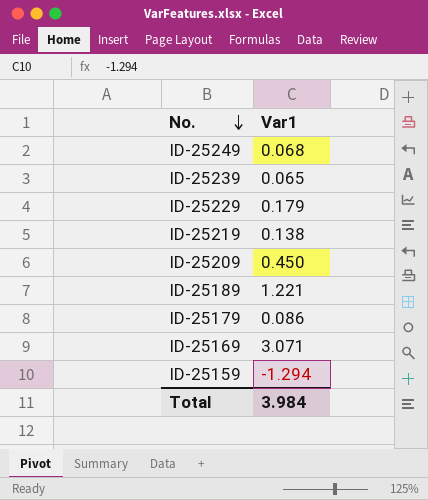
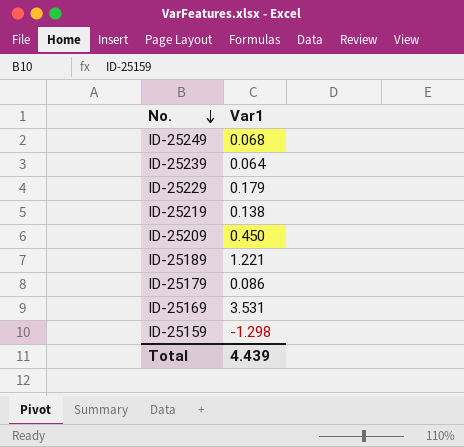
ID-25239 | Var1: 0.065 -> 0.064
ID-25169 | Var1: 3.071 -> 3.531
ID-25159 | Var1: -1.294 -> -1.298
Total | Var1: 3.984 -> 4.439

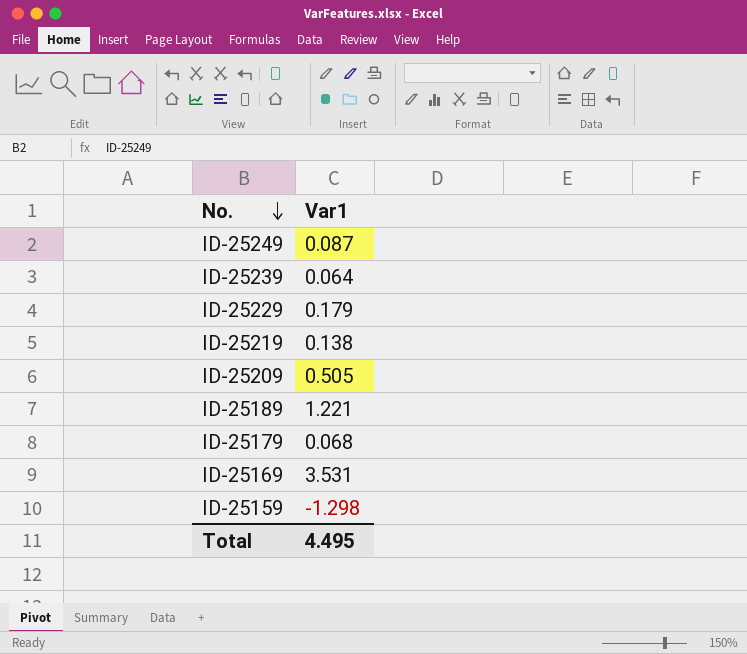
ID-25249 | Var1: 0.068 -> 0.087
ID-25209 | Var1: 0.450 -> 0.505
ID-25179 | Var1: 0.086 -> 0.068
Total | Var1: 4.439 -> 4.495

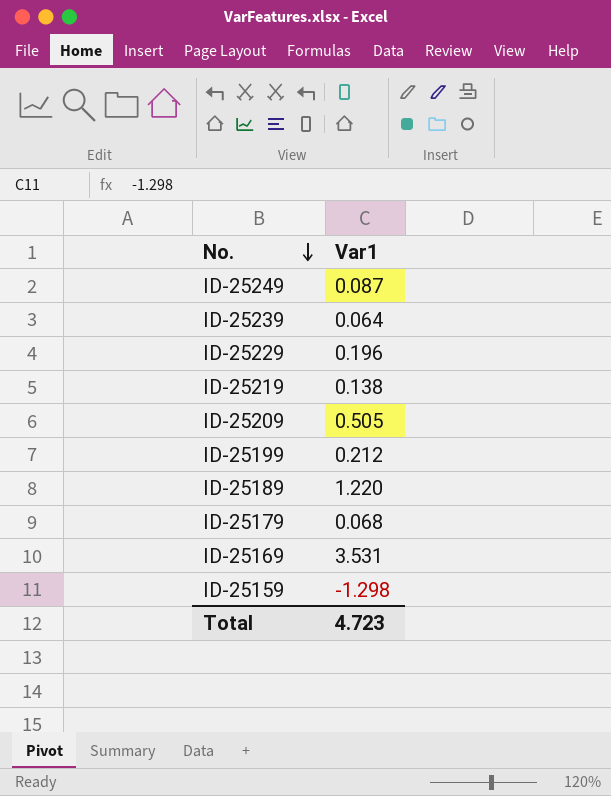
ID-25229 | Var1: 0.179 -> 0.196
row ID-25199: none -> 0.212
ID-25189 | Var1: 1.221 -> 1.220
Total | Var1: 4.495 -> 4.723

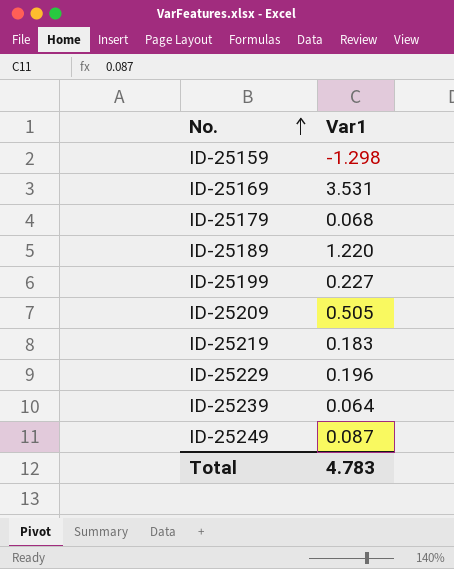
row order: No. descending -> No. ascending
ID-25199 | Var1: 0.212 -> 0.227
ID-25219 | Var1: 0.138 -> 0.183
Total | Var1: 4.723 -> 4.783

